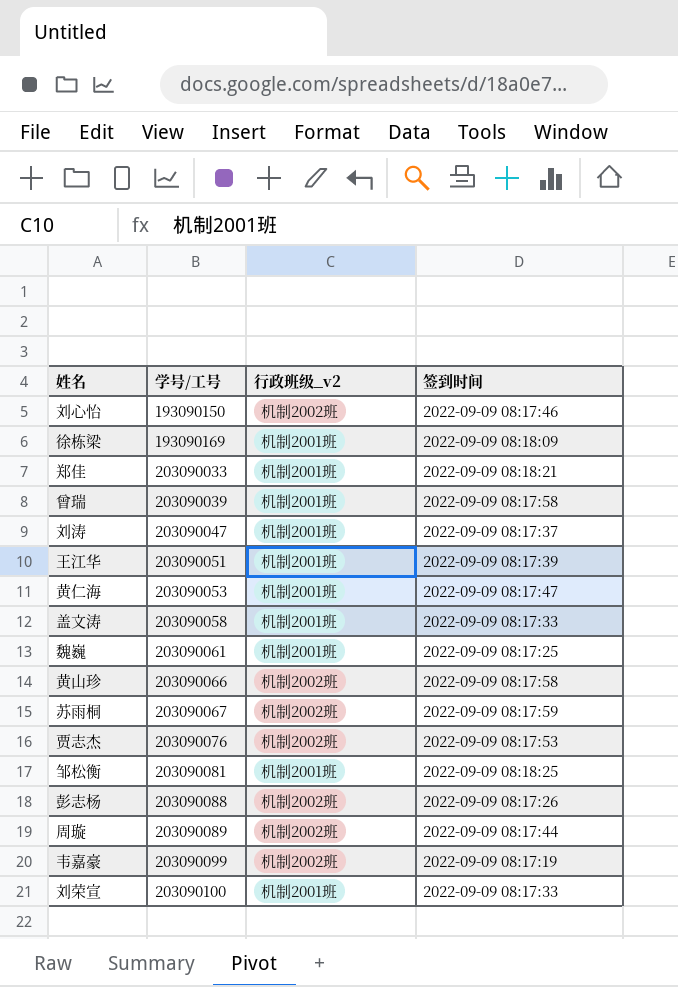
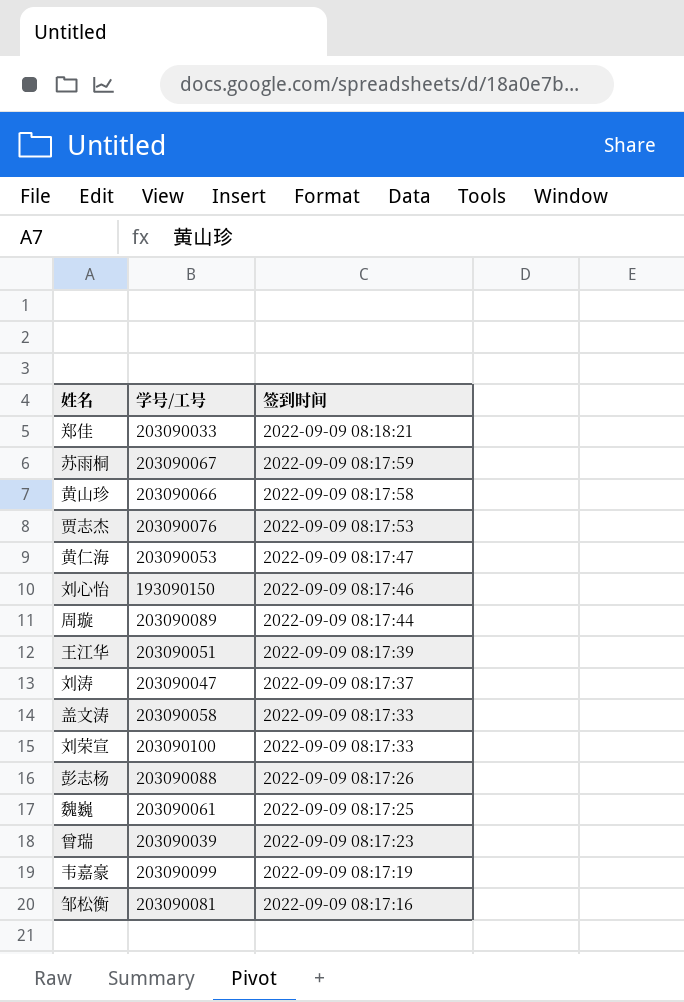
row order: 学号/工号 ascending -> 签到时间 descending
column 行政班级_v2 | position: 3 -> none
row 徐栋梁: 193090169 | 机制2001班 | 2022-09-09 08:18:09 -> none
曾瑞 | 签到时间: 2022-09-09 08:17:58 -> 2022-09-09 08:17:23
邹松衡 | 签到时间: 2022-09-09 08:18:25 -> 2022-09-09 08:17:16

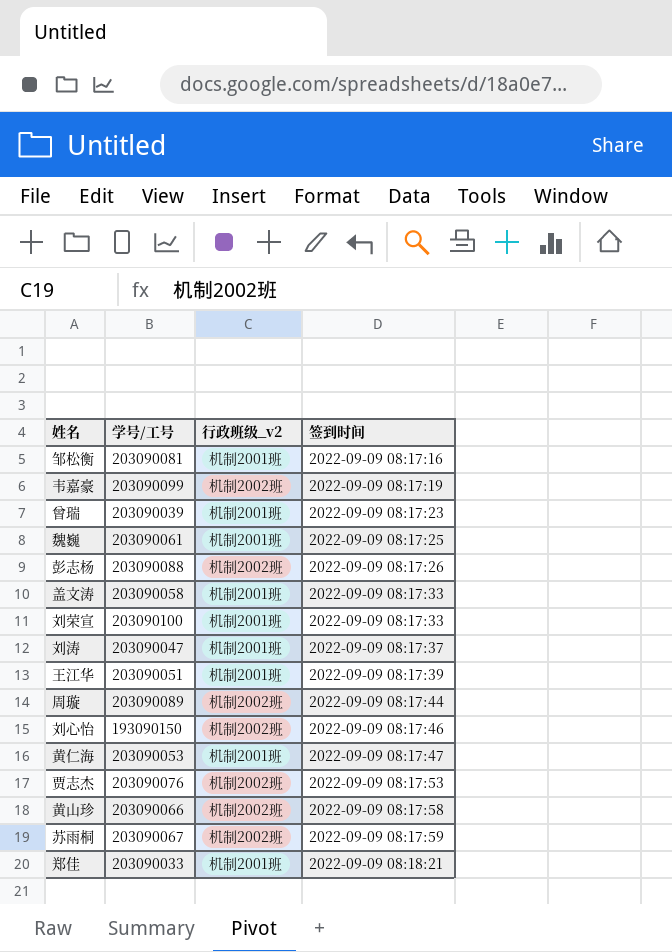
row order: 签到时间 descending -> 签到时间 ascending
column 行政班级_v2 | position: none -> 3

